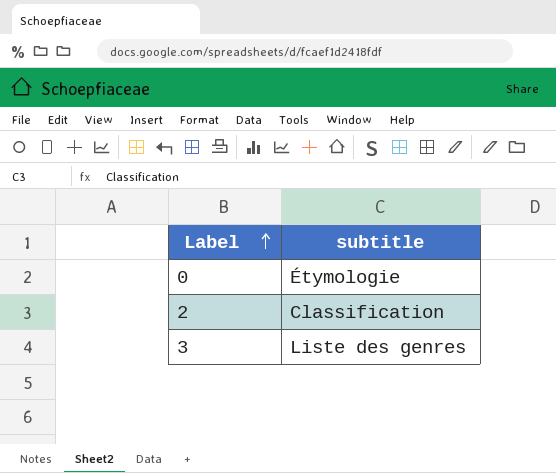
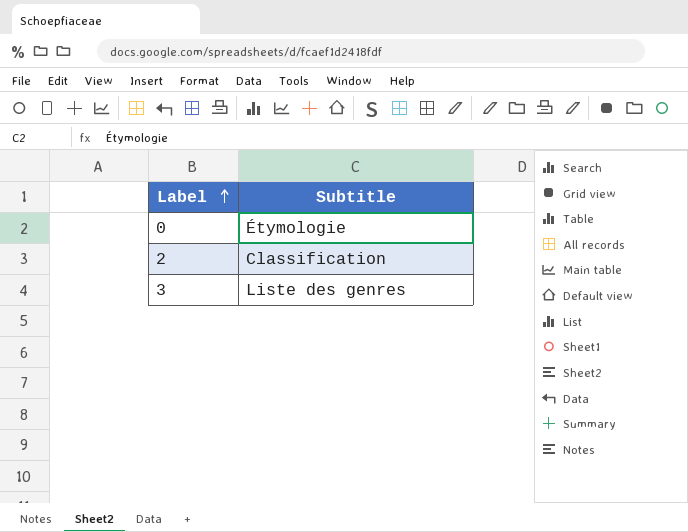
column name: subtitle -> Subtitle

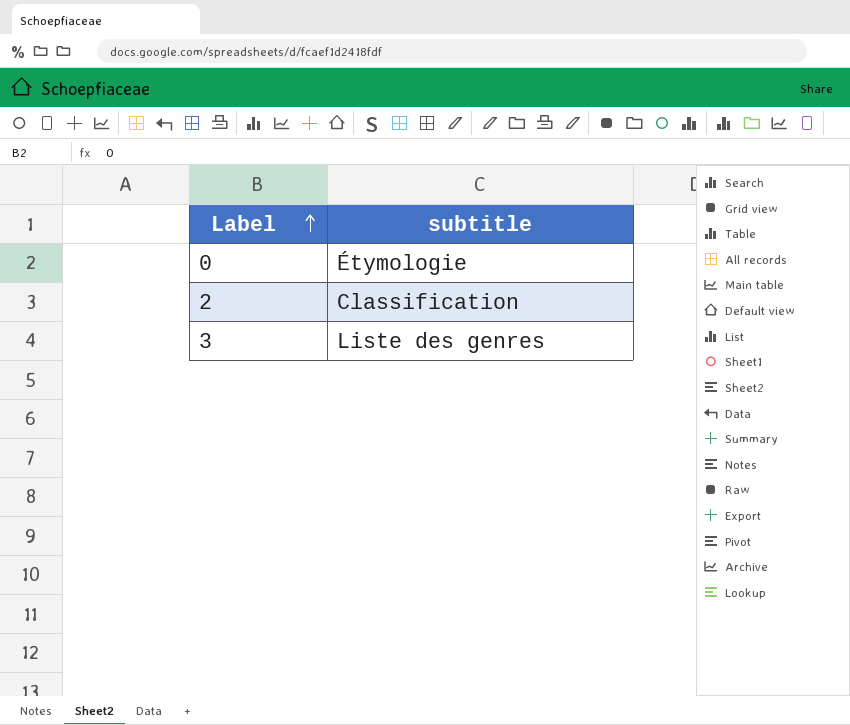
column name: Subtitle -> subtitle

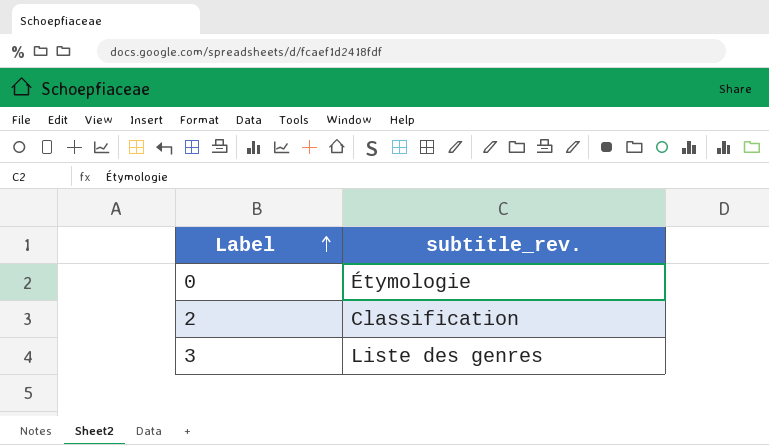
column name: subtitle -> subtitle_rev.

